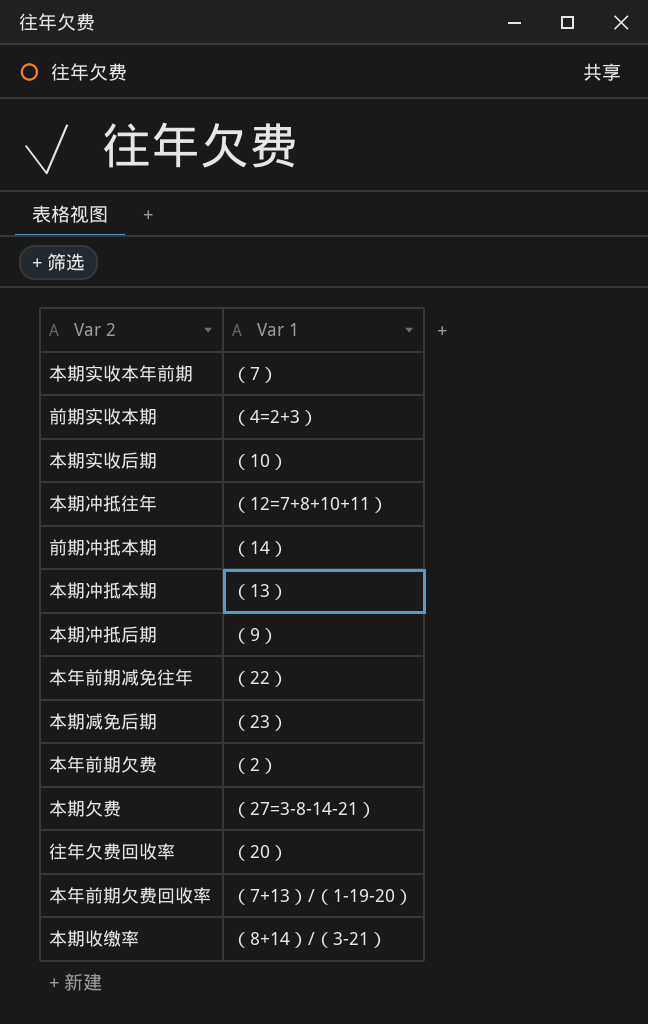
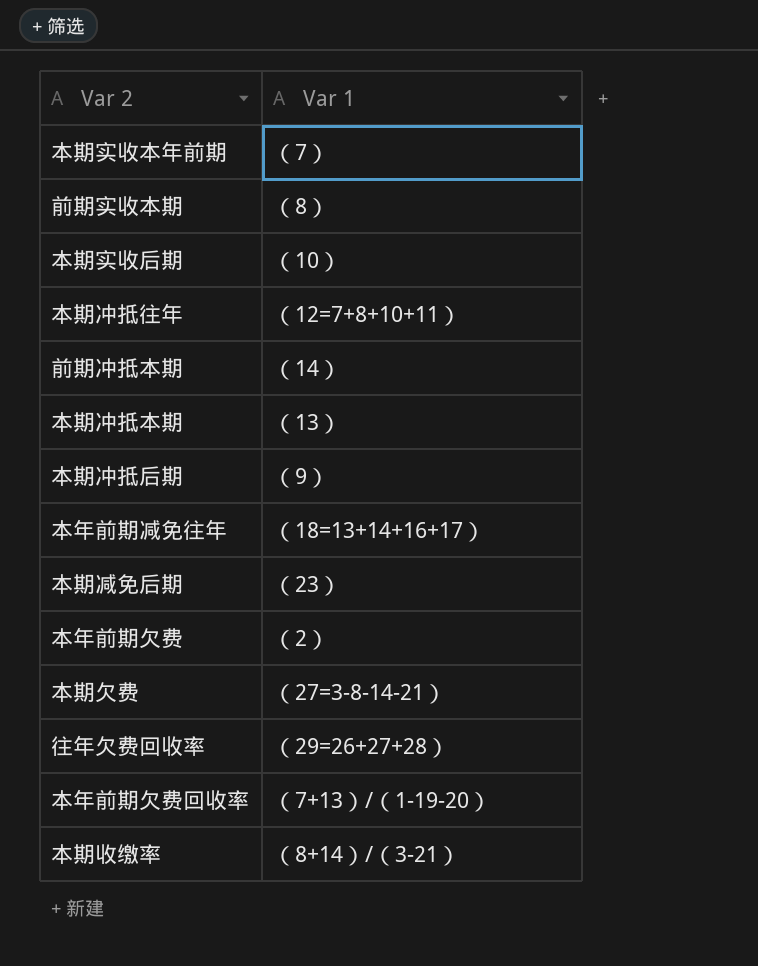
前期实收本期 | Var 1: （4=2+3） -> （8）
本年前期减免往年 | Var 1: （22） -> （18=13+14+16+17）
往年欠费回收率 | Var 1: （20） -> （29=26+27+28）

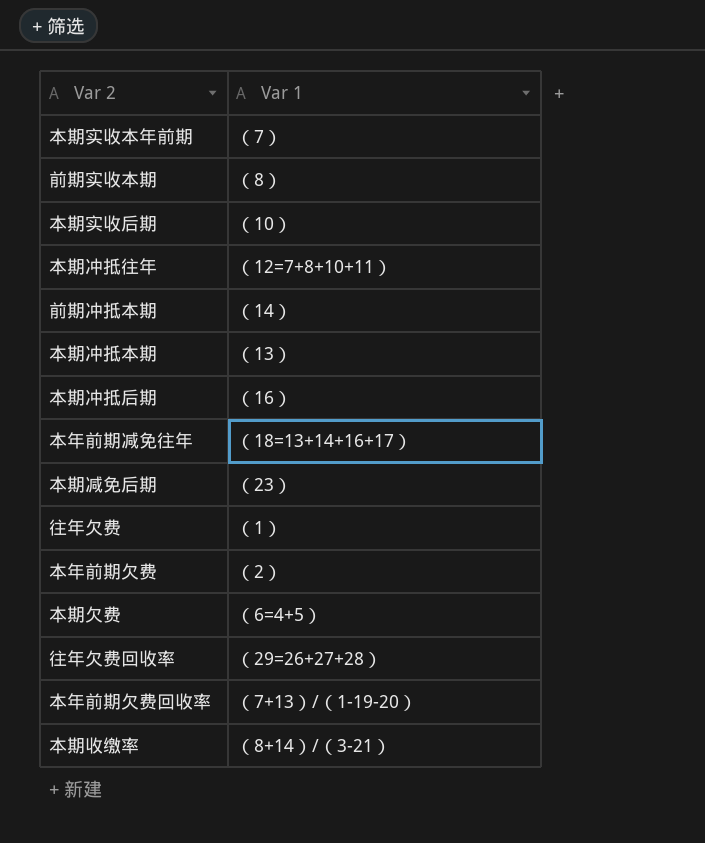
本期冲抵后期 | Var 1: （9） -> （16）
row 往年欠费: none -> （1）
本期欠费 | Var 1: （27=3-8-14-21） -> （6=4+5）

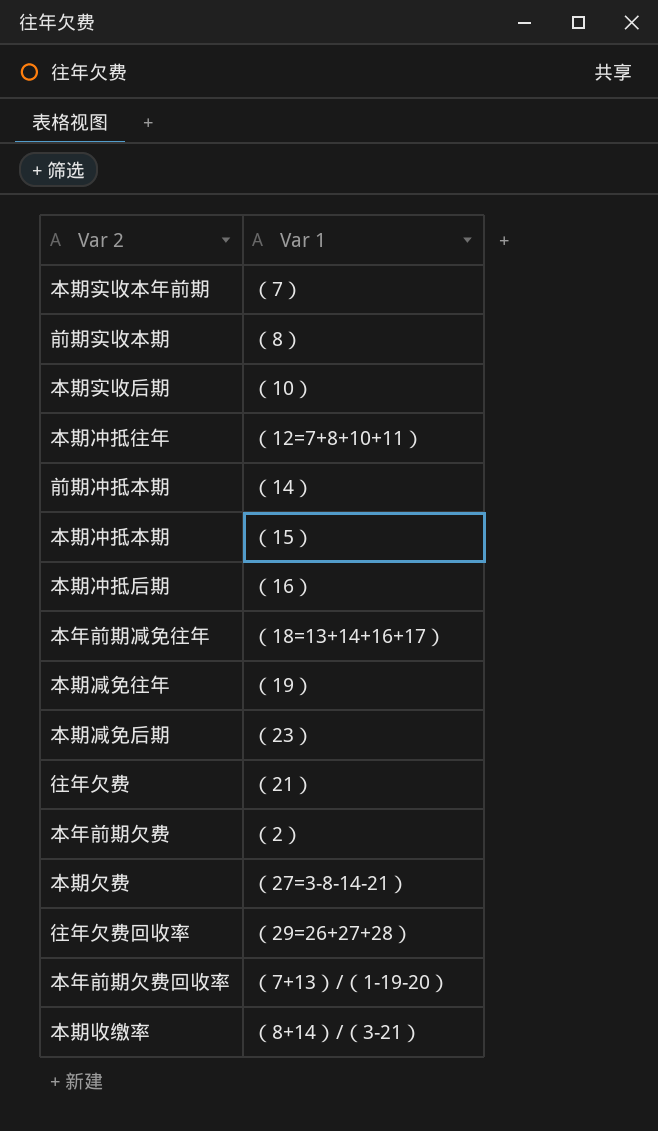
本期冲抵本期 | Var 1: （13） -> （15）
row 本期减免往年: none -> （19）
往年欠费 | Var 1: （1） -> （21）
本期欠费 | Var 1: （6=4+5） -> （27=3-8-14-21）

